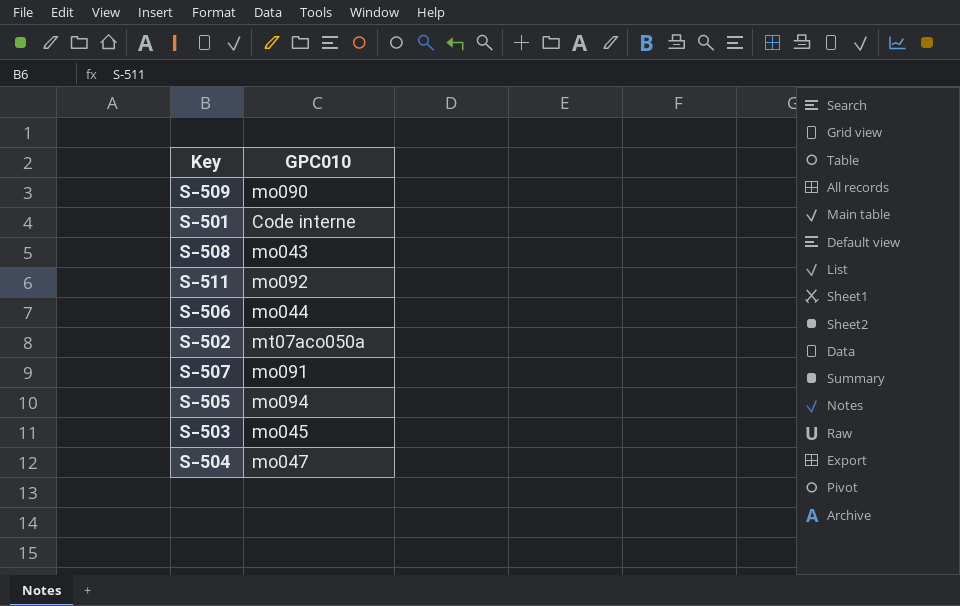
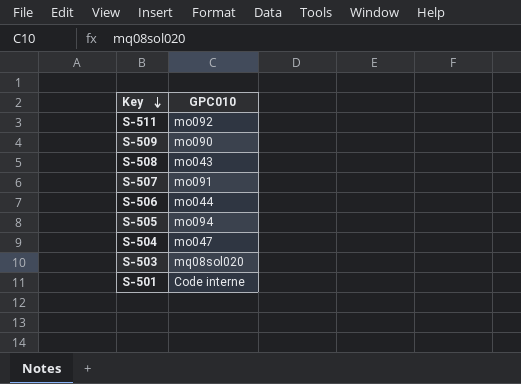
row order: none -> Key descending
row S-502: mt07aco050a -> none
S-503 | GPC010: mo045 -> mq08sol020

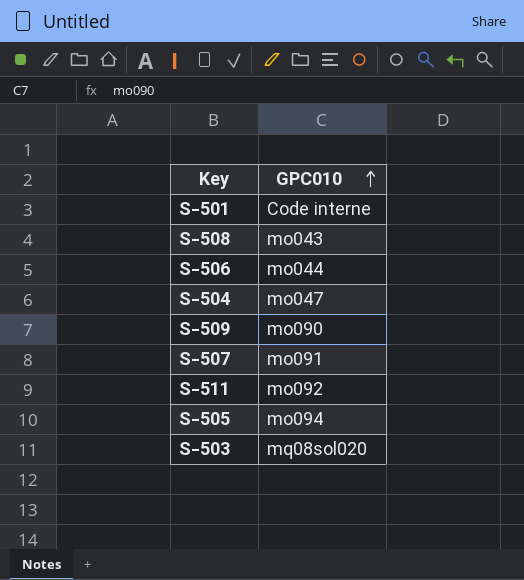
row order: Key descending -> GPC010 ascending

